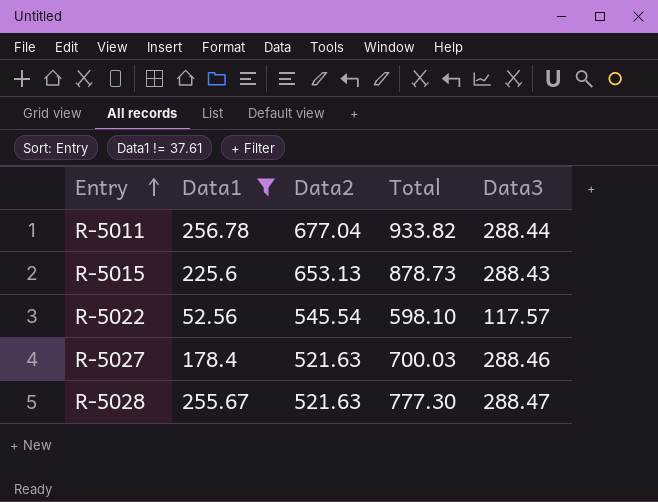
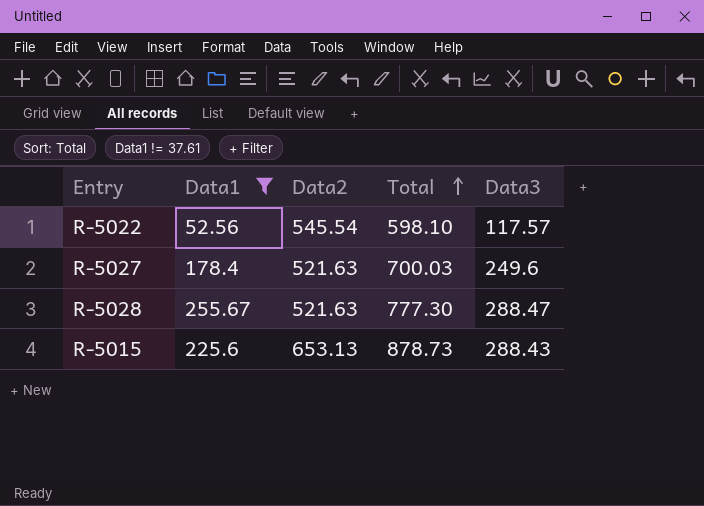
row order: Entry ascending -> Total ascending
row R-5011: 256.78 | 677.04 | 933.82 | 288.44 -> none
R-5027 | Data3: 288.46 -> 249.6

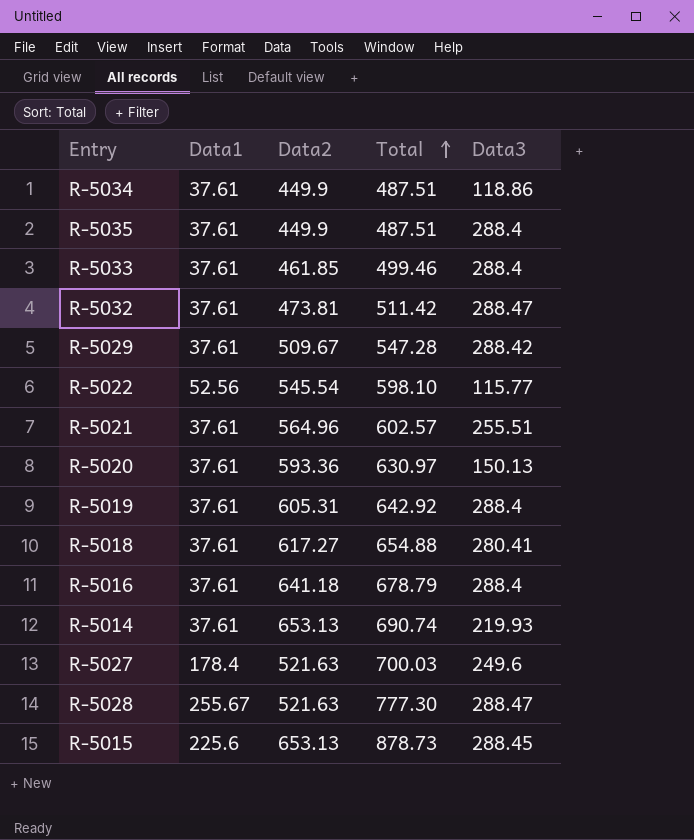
filter: Data1 != 37.61 -> none
R-5022 | Data3: 117.57 -> 115.77
R-5015 | Data3: 288.43 -> 288.45

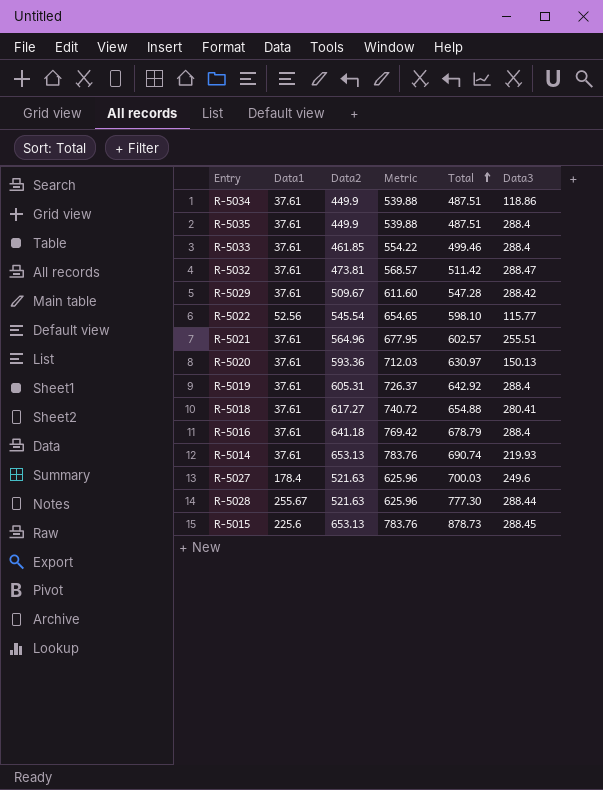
column Metric | formula: none -> [Data2] * 1.2
R-5028 | Data3: 288.47 -> 288.44

